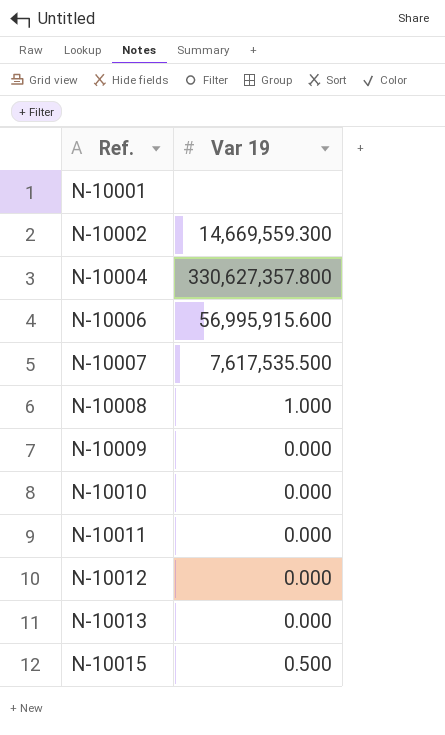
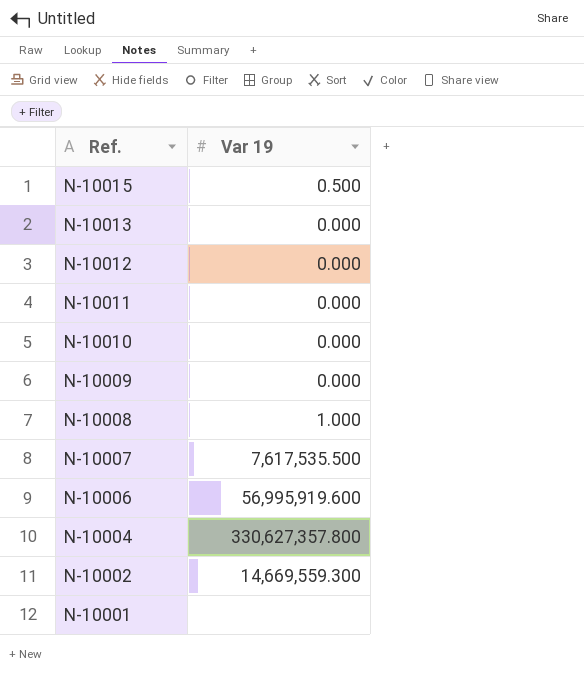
row order: Ref. ascending -> Ref. descending
N-10006 | Var 19: 56,995,915.600 -> 56,995,919.600

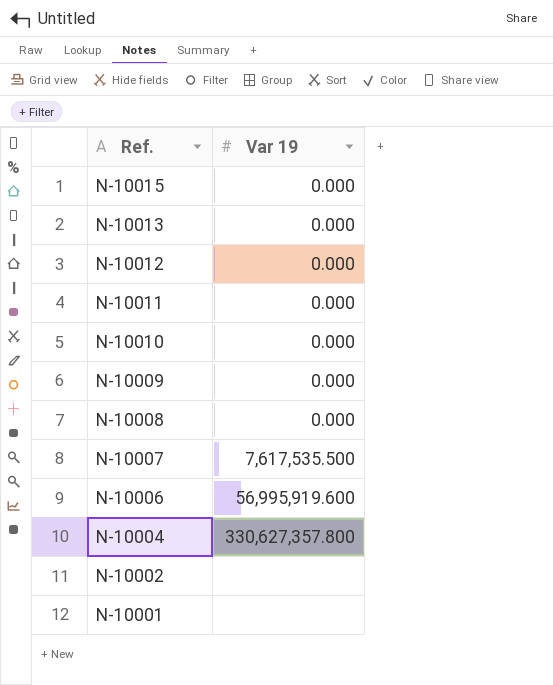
N-10015 | Var 19: 0.500 -> 0.000
N-10008 | Var 19: 1.000 -> 0.000
N-10002 | Var 19: 14,669,559.300 -> none

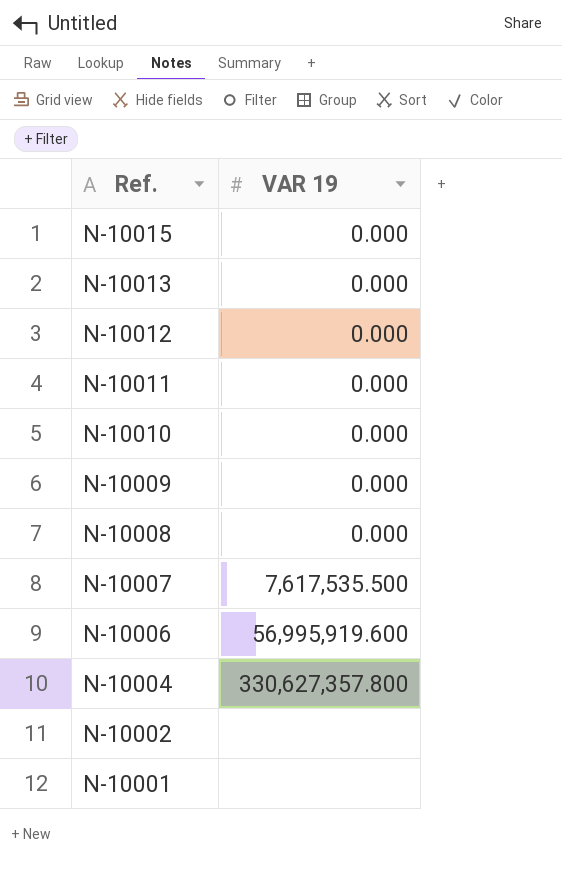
column name: Var 19 -> VAR 19

